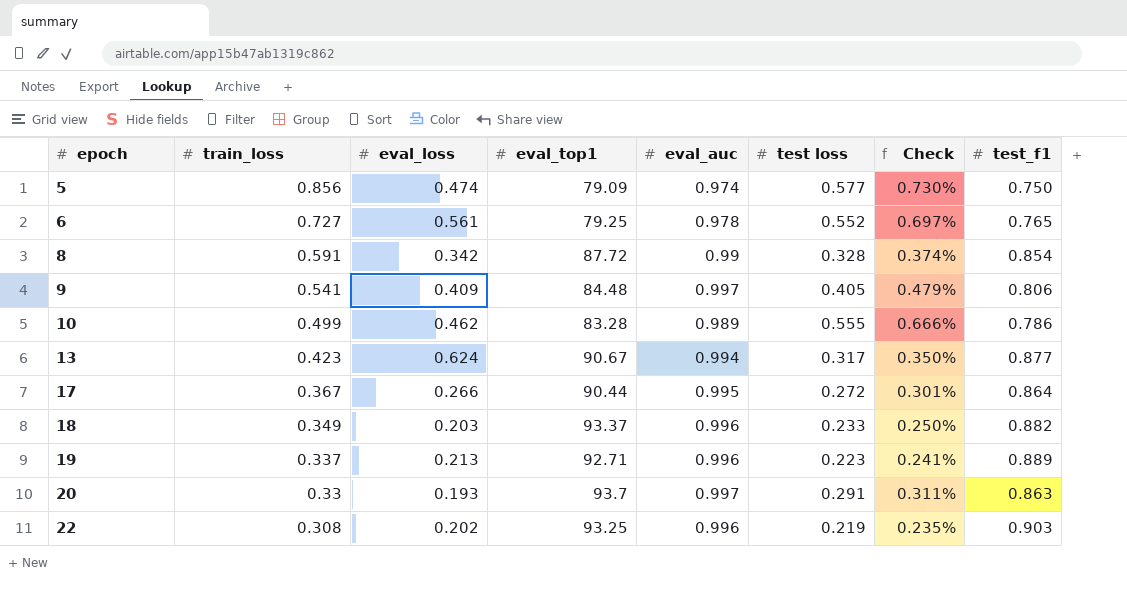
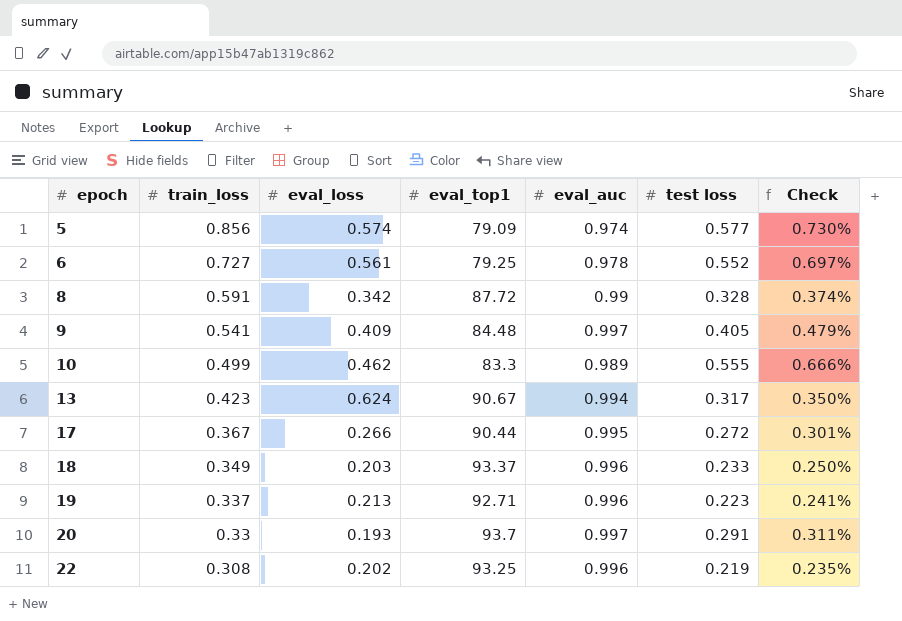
column test_f1 | position: 8 -> none
5 | eval_loss: 0.474 -> 0.574
10 | eval_top1: 83.28 -> 83.3

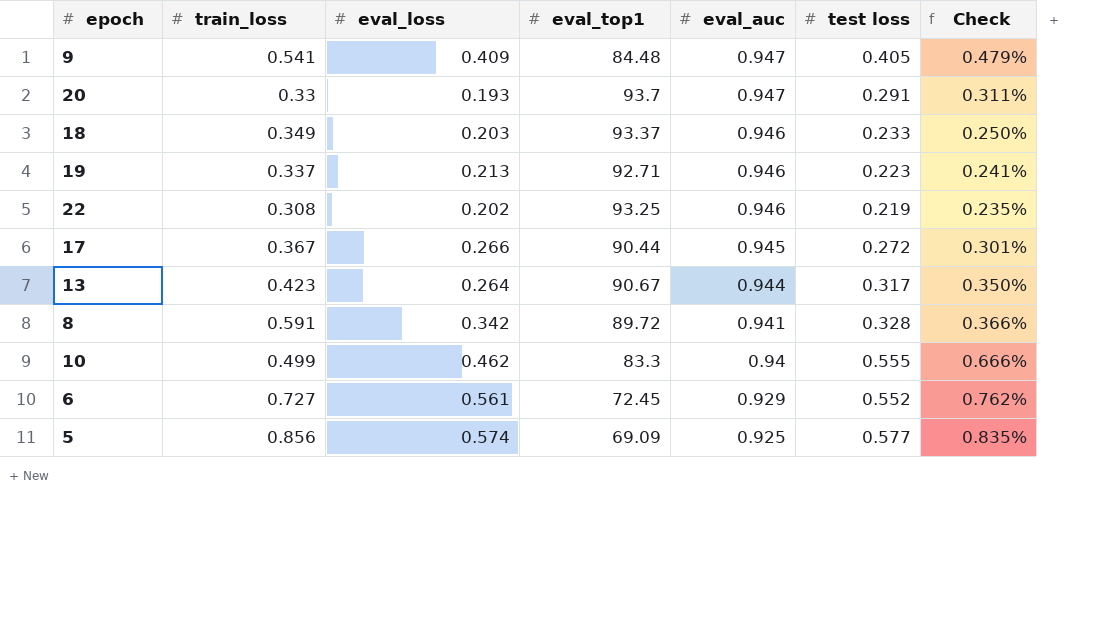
row order: epoch ascending -> eval_auc descending
9 | eval_auc: 0.997 -> 0.947
20 | eval_auc: 0.997 -> 0.947
18 | eval_auc: 0.996 -> 0.946
19 | eval_auc: 0.996 -> 0.946
22 | eval_auc: 0.996 -> 0.946
17 | eval_auc: 0.995 -> 0.945
13 | eval_loss: 0.624 -> 0.264
13 | eval_auc: 0.994 -> 0.944
8 | eval_top1: 87.72 -> 89.72
8 | eval_auc: 0.99 -> 0.941
8 | Check: 0.374% -> 0.366%
10 | eval_auc: 0.989 -> 0.94
6 | eval_top1: 79.25 -> 72.45
6 | eval_auc: 0.978 -> 0.929
6 | Check: 0.697% -> 0.762%
5 | eval_top1: 79.09 -> 69.09
5 | eval_auc: 0.974 -> 0.925
5 | Check: 0.730% -> 0.835%

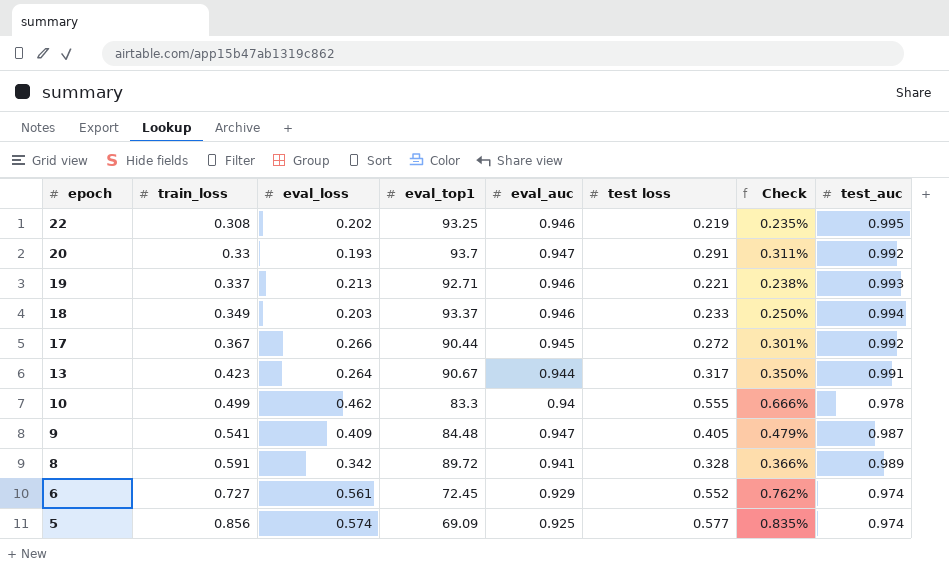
row order: eval_auc descending -> epoch descending
column test_auc | position: none -> 8
19 | test loss: 0.223 -> 0.221
19 | Check: 0.241% -> 0.238%

